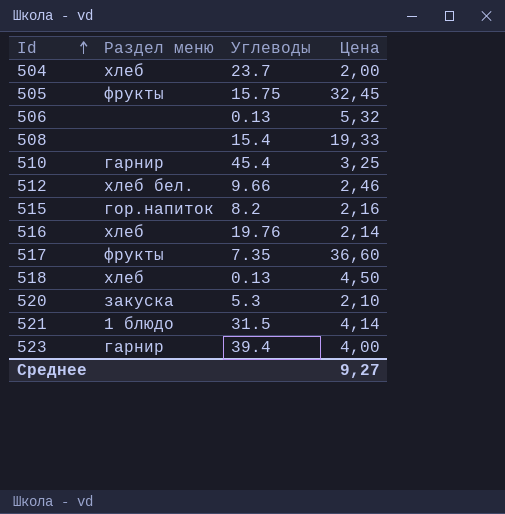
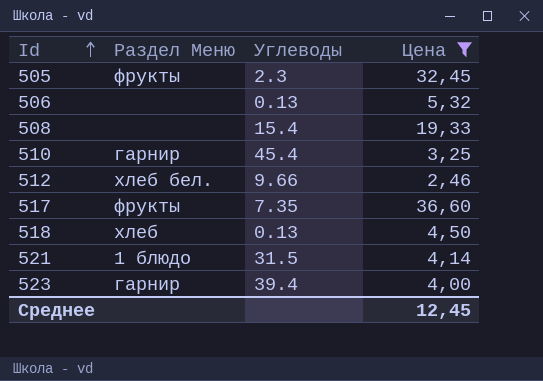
filter: none -> Цена >= 2,46
column name: Раздел меню -> Раздел Меню
505 | Углеводы: 15.75 -> 2.3
Среднее | Цена: 9,27 -> 12,45

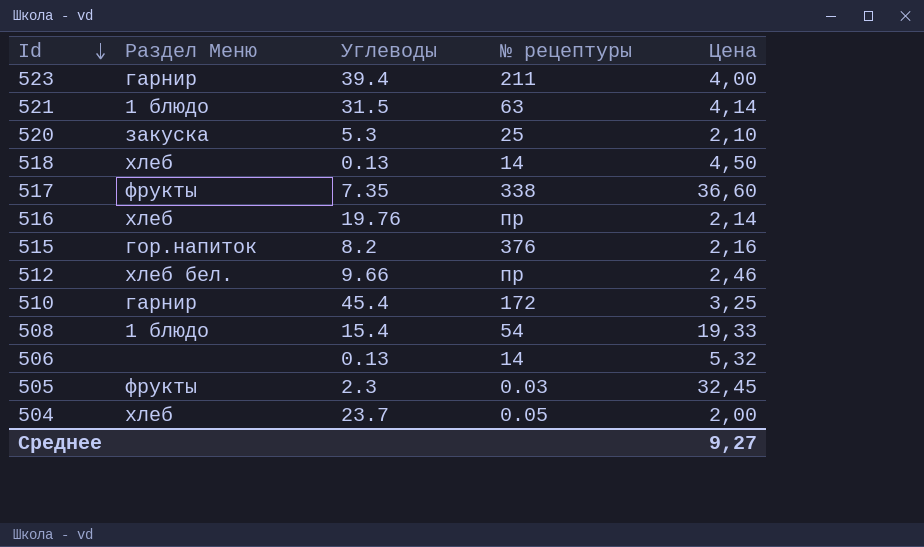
filter: Цена >= 2,46 -> none
row order: Id ascending -> Id descending
column № рецептуры | position: none -> 4
508 | Раздел Меню: none -> 1 блюдо
Среднее | Цена: 12,45 -> 9,27

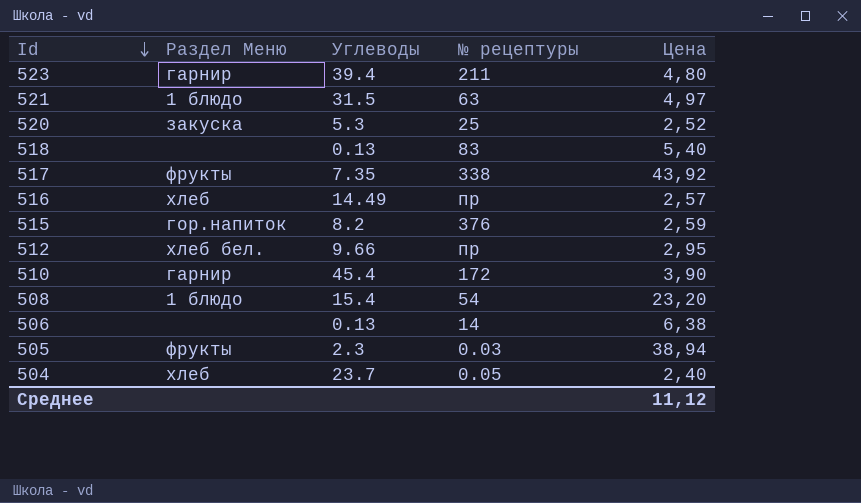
523 | Цена: 4,00 -> 4,80
521 | Цена: 4,14 -> 4,97
520 | Цена: 2,10 -> 2,52
518 | Раздел Меню: хлеб -> none
518 | № рецептуры: 14 -> 83
518 | Цена: 4,50 -> 5,40
517 | Цена: 36,60 -> 43,92
516 | Углеводы: 19.76 -> 14.49
516 | Цена: 2,14 -> 2,57
515 | Цена: 2,16 -> 2,59
512 | Цена: 2,46 -> 2,95
510 | Цена: 3,25 -> 3,90
508 | Цена: 19,33 -> 23,20
506 | Цена: 5,32 -> 6,38
505 | Цена: 32,45 -> 38,94
504 | Цена: 2,00 -> 2,40
Среднее | Цена: 9,27 -> 11,12

